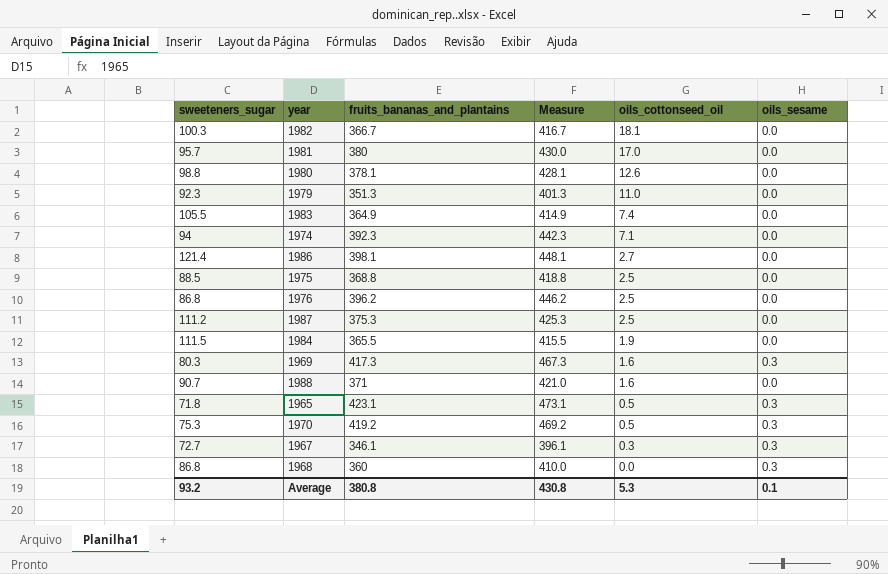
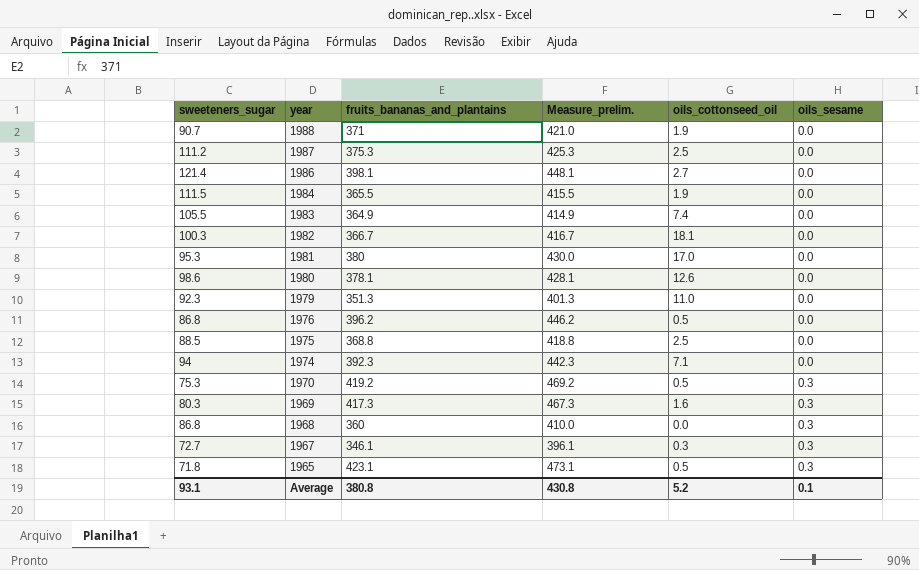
row order: oils_cottonseed_oil descending -> year descending
column name: Measure -> Measure_prelim.
1988 | oils_cottonseed_oil: 1.6 -> 1.9
1981 | sweeteners_sugar: 95.7 -> 95.3
1980 | sweeteners_sugar: 98.8 -> 98.6
1976 | oils_cottonseed_oil: 2.5 -> 0.5
Average | sweeteners_sugar: 93.2 -> 93.1
Average | oils_cottonseed_oil: 5.3 -> 5.2

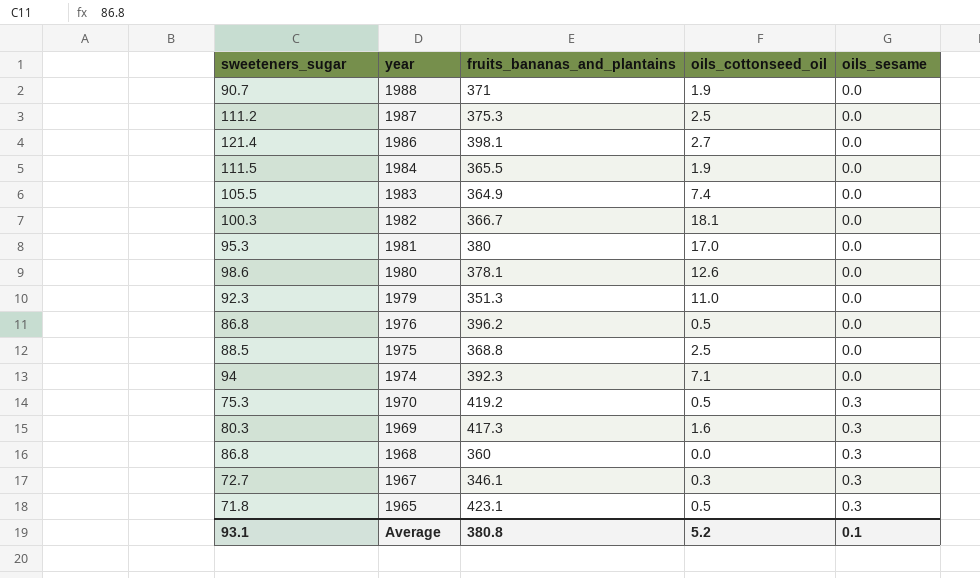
column Measure_prelim. | formula: [fruits_bananas_and_plantains] + 50 -> none

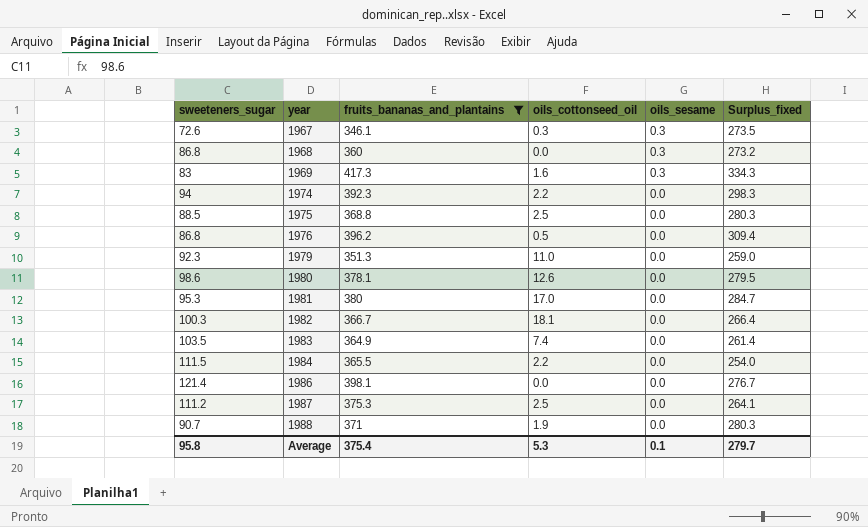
filter: none -> fruits_bananas_and_plantains <= 417.3
row order: year descending -> year ascending
column Surplus_fixed | formula: none -> [fruits_bananas_and_plantains] - [sweeteners_sugar]
1967 | sweeteners_sugar: 72.7 -> 72.6
1969 | sweeteners_sugar: 80.3 -> 83
1974 | oils_cottonseed_oil: 7.1 -> 2.2
1983 | sweeteners_sugar: 105.5 -> 103.5
1984 | oils_cottonseed_oil: 1.9 -> 2.2
1986 | oils_cottonseed_oil: 2.7 -> 0.0
Average | sweeteners_sugar: 93.1 -> 95.8
Average | fruits_bananas_and_plantains: 380.8 -> 375.4
Average | oils_cottonseed_oil: 5.2 -> 5.3

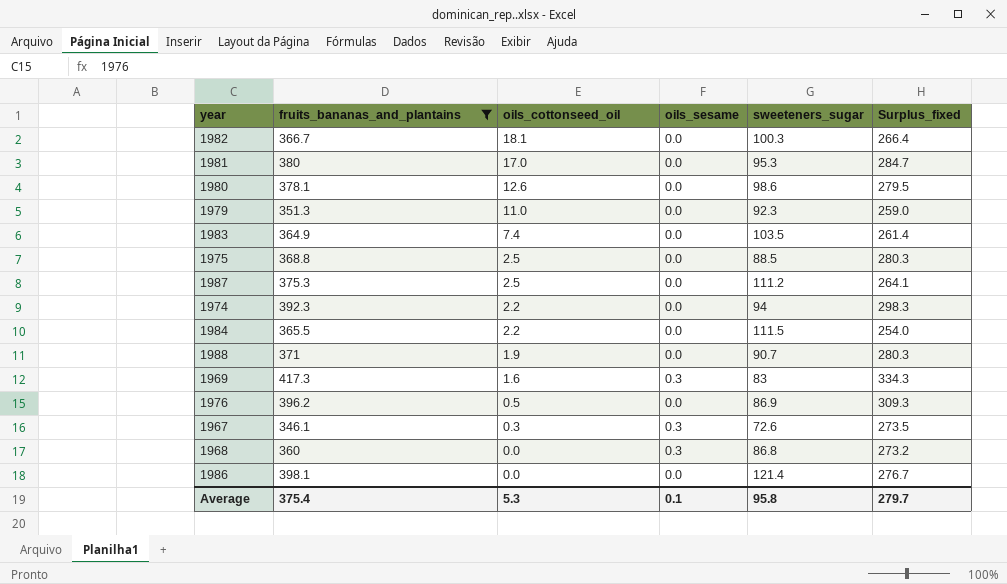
row order: year ascending -> oils_cottonseed_oil descending
column sweeteners_sugar | position: 1 -> 5
1976 | sweeteners_sugar: 86.8 -> 86.9
1976 | Surplus_fixed: 309.4 -> 309.3

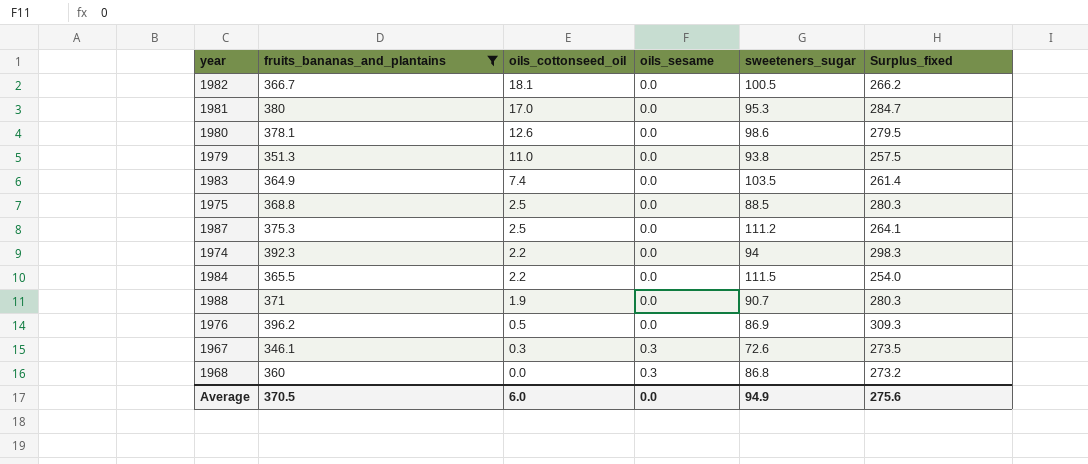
row 1969: 417.3 | 1.6 | 0.3 | 83 | 334.3 -> none
row 1986: 398.1 | 0.0 | 0.0 | 121.4 | 276.7 -> none
1982 | sweeteners_sugar: 100.3 -> 100.5
1982 | Surplus_fixed: 266.4 -> 266.2
1979 | sweeteners_sugar: 92.3 -> 93.8
1979 | Surplus_fixed: 259.0 -> 257.5
Average | fruits_bananas_and_plantains: 375.4 -> 370.5
Average | oils_cottonseed_oil: 5.3 -> 6.0
Average | oils_sesame: 0.1 -> 0.0
Average | sweeteners_sugar: 95.8 -> 94.9
Average | Surplus_fixed: 279.7 -> 275.6

